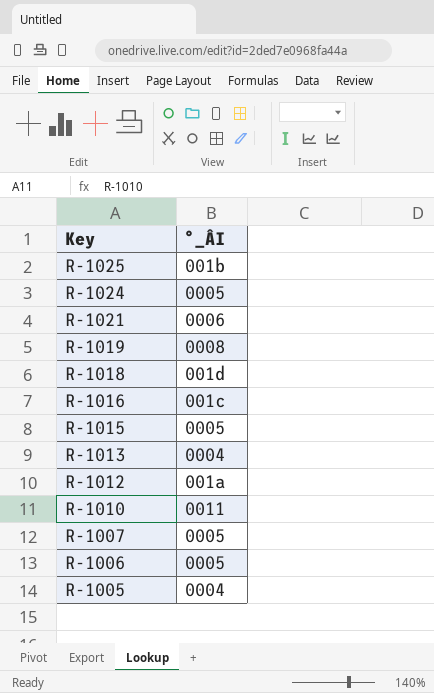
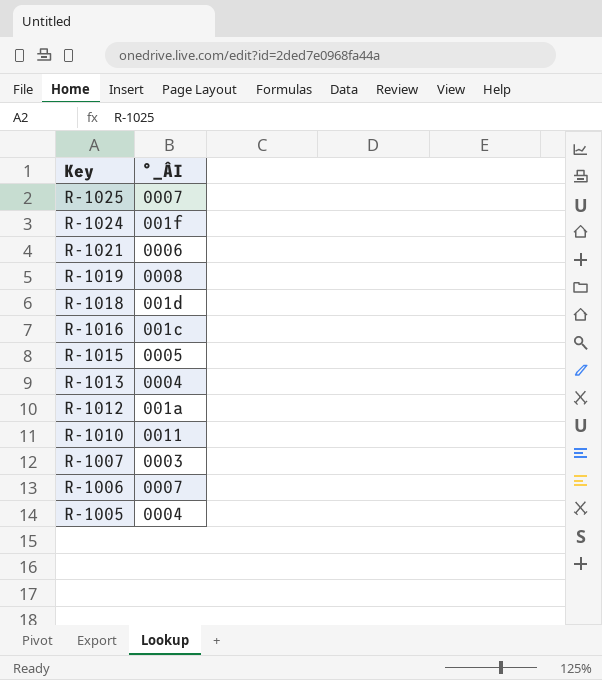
R-1025 | °_ÂI: 001b -> 0007
R-1024 | °_ÂI: 0005 -> 001f
R-1007 | °_ÂI: 0005 -> 0003
R-1006 | °_ÂI: 0005 -> 0007

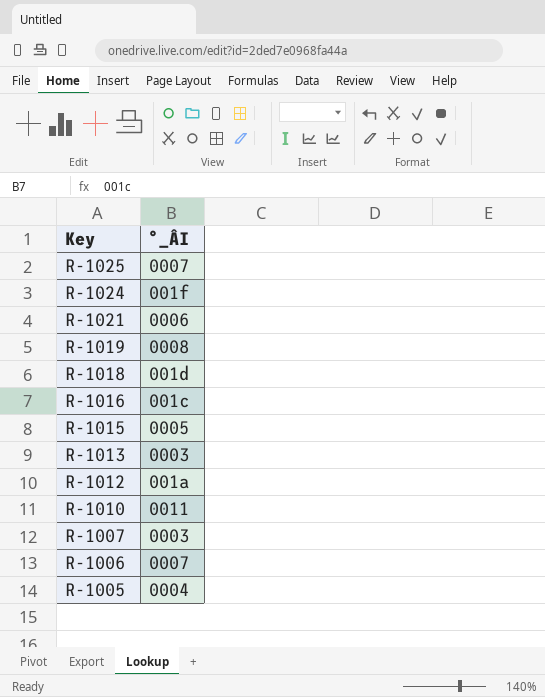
R-1013 | °_ÂI: 0004 -> 0003

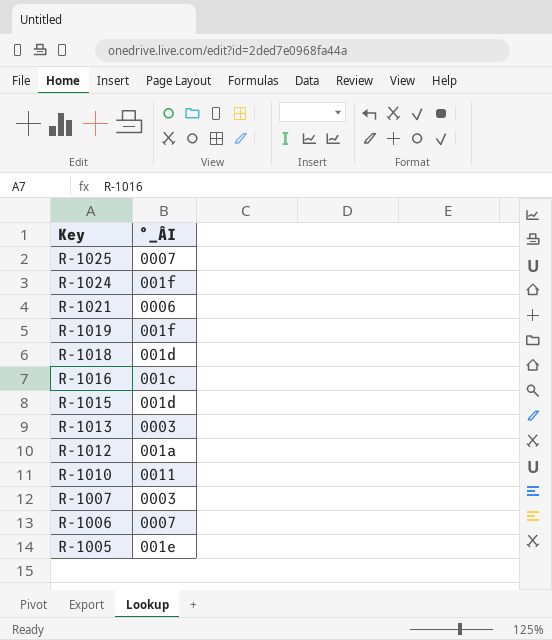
R-1019 | °_ÂI: 0008 -> 001f
R-1015 | °_ÂI: 0005 -> 001d
R-1005 | °_ÂI: 0004 -> 001e

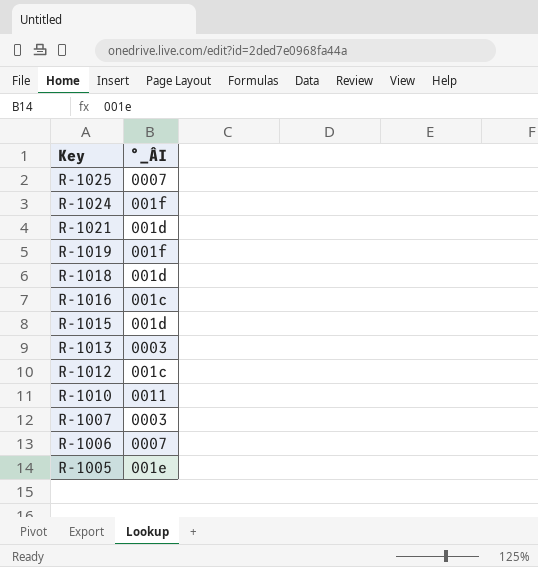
R-1021 | °_ÂI: 0006 -> 001d
R-1012 | °_ÂI: 001a -> 001c

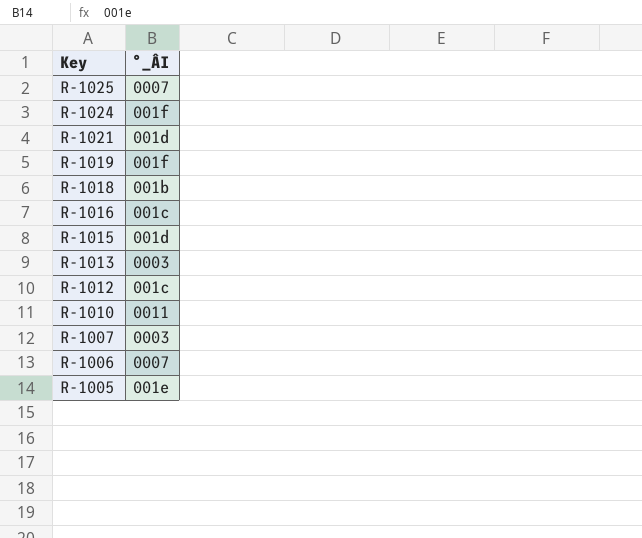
R-1018 | °_ÂI: 001d -> 001b

